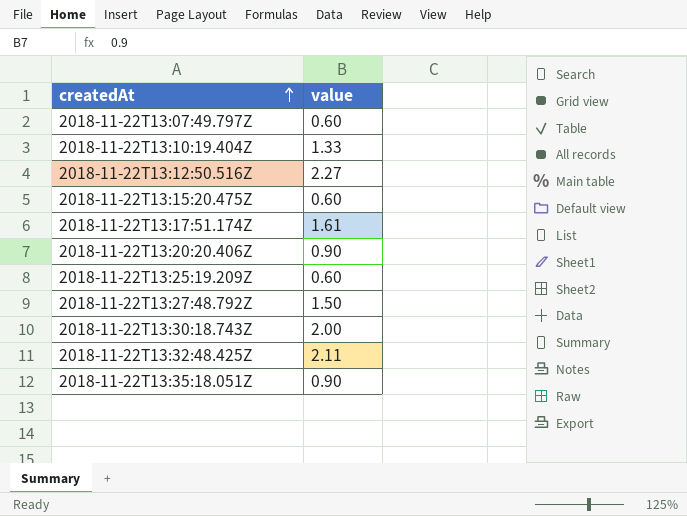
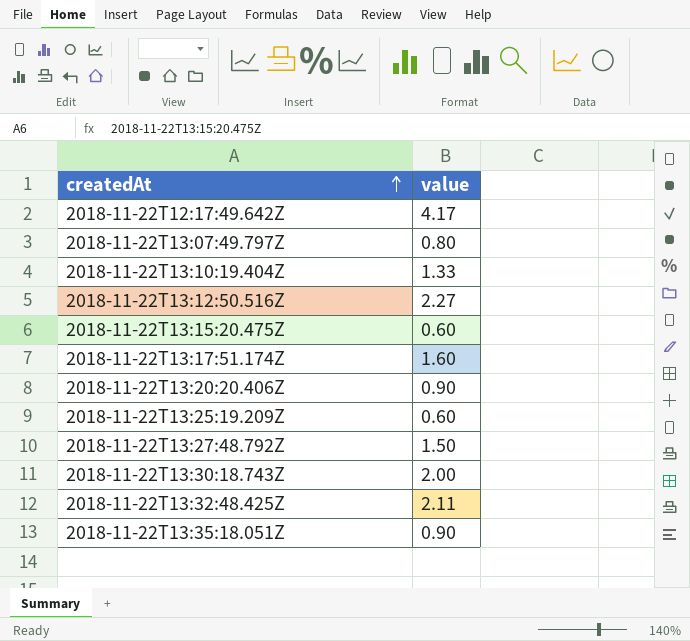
row 2018-11-22T12:17:49.642Z: none -> 4.17
2018-11-22T13:07:49.797Z | value: 0.60 -> 0.80
2018-11-22T13:17:51.174Z | value: 1.61 -> 1.60

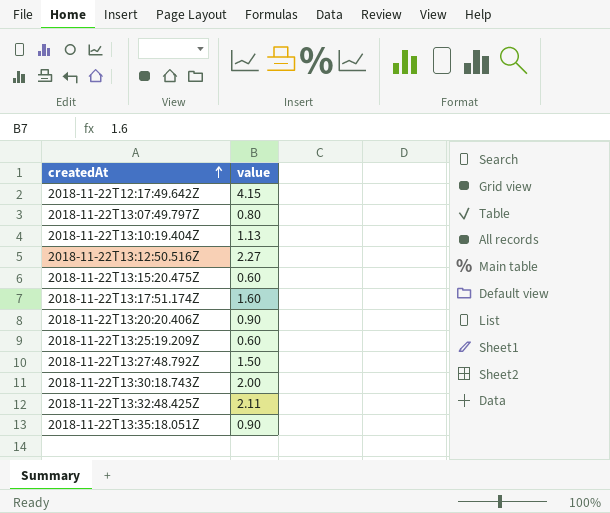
2018-11-22T12:17:49.642Z | value: 4.17 -> 4.15
2018-11-22T13:10:19.404Z | value: 1.33 -> 1.13

